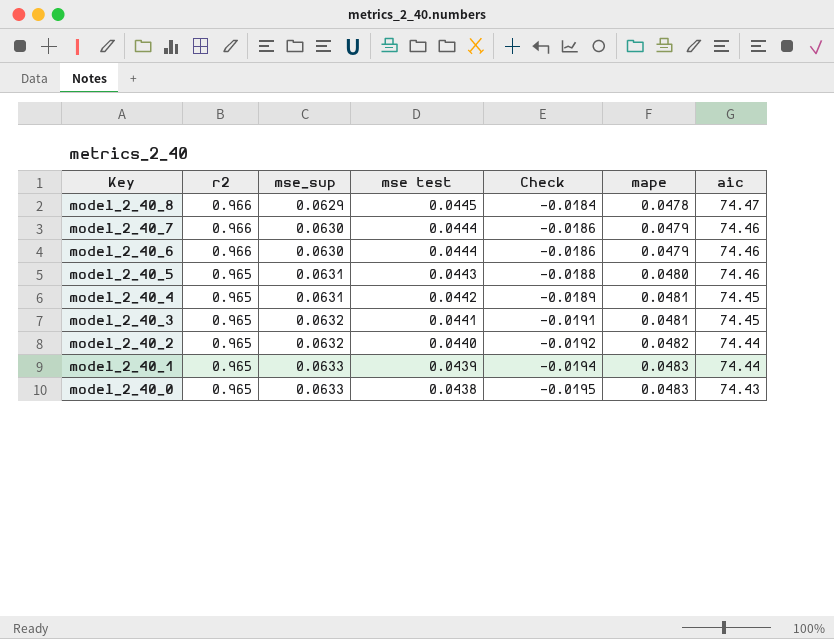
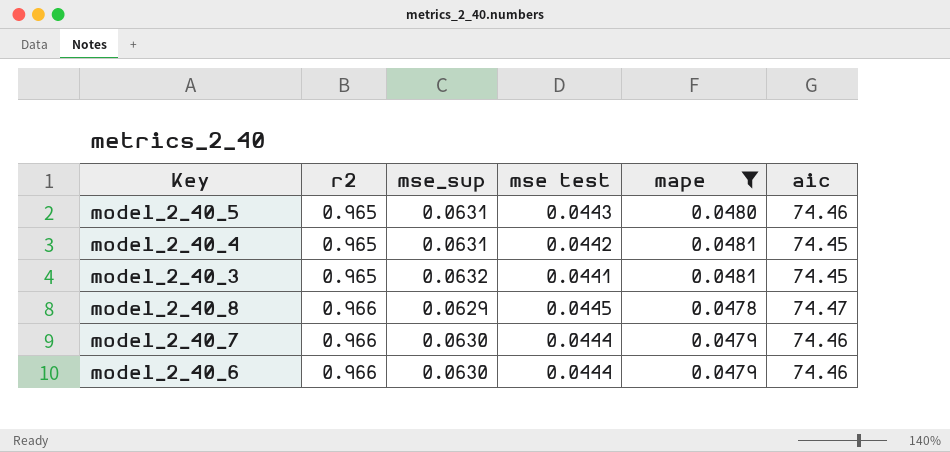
filter: none -> mape <= 0.0481
row order: Key descending -> r2 ascending
column Check | formula: [mse test] - [mse_sup] -> none

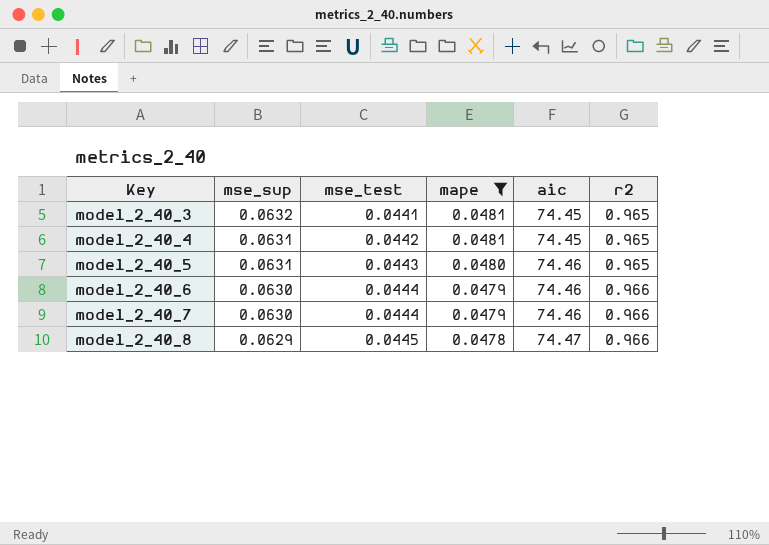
row order: r2 ascending -> Key ascending
column name: mse test -> mse_test
column r2 | position: 2 -> 6

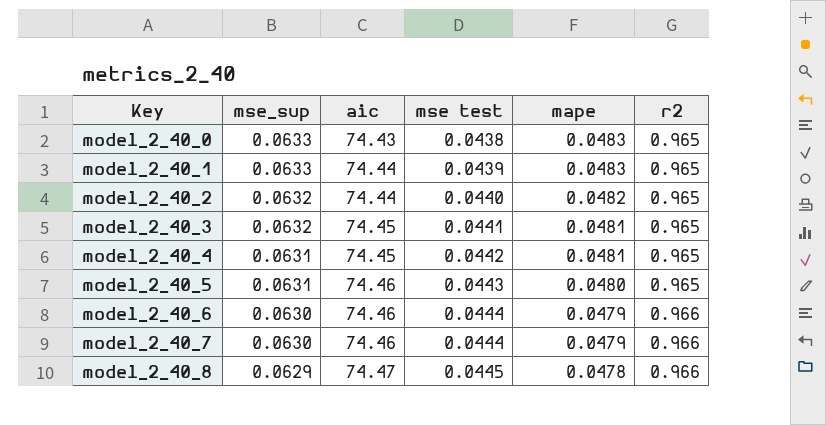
filter: mape <= 0.0481 -> none
column aic | position: 5 -> 3
column name: mse_test -> mse test

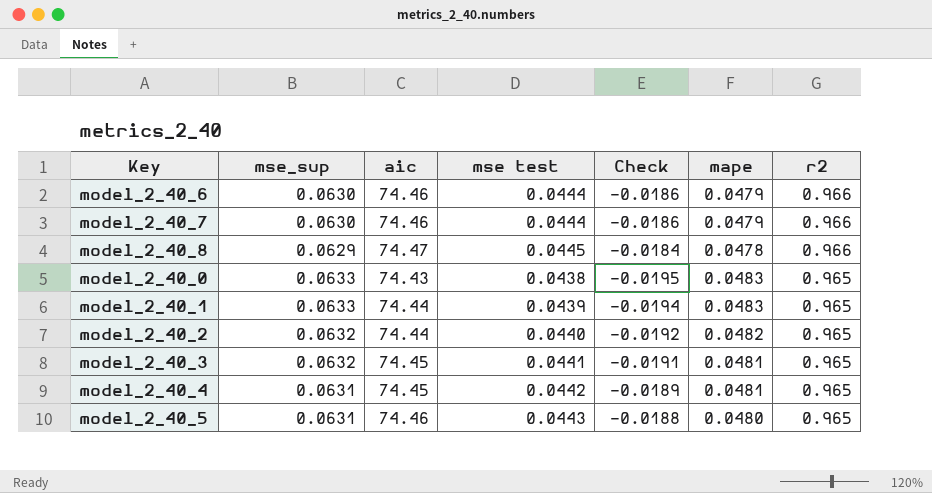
row order: Key ascending -> r2 descending
column Check | formula: none -> [mse test] - [mse_sup]

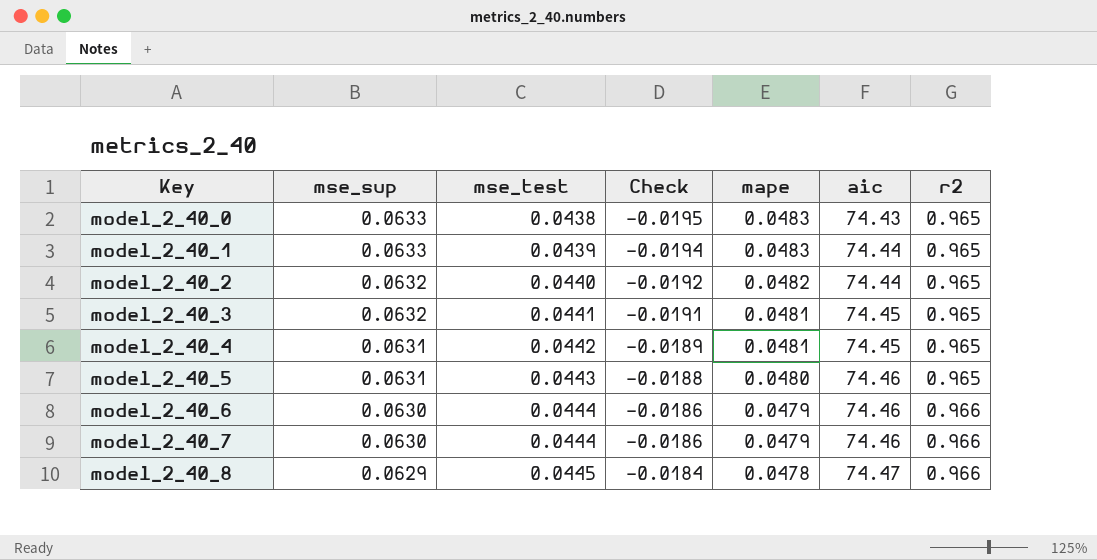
row order: r2 descending -> Key ascending
column name: mse test -> mse_test
column aic | position: 3 -> 6

